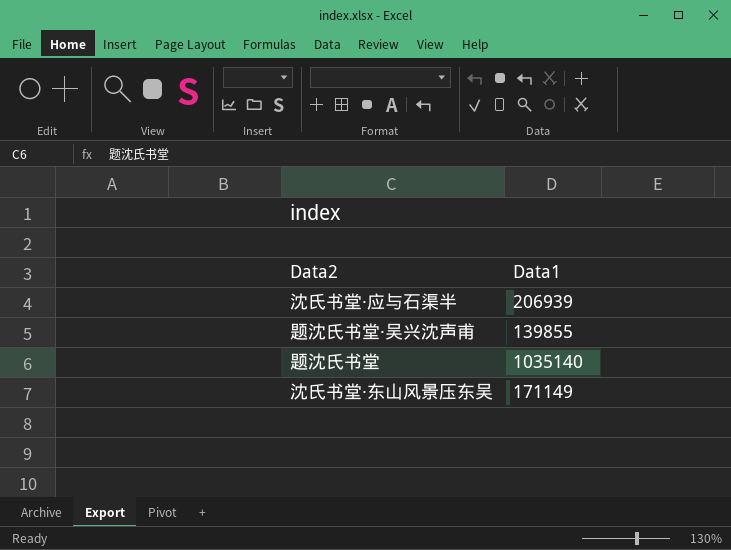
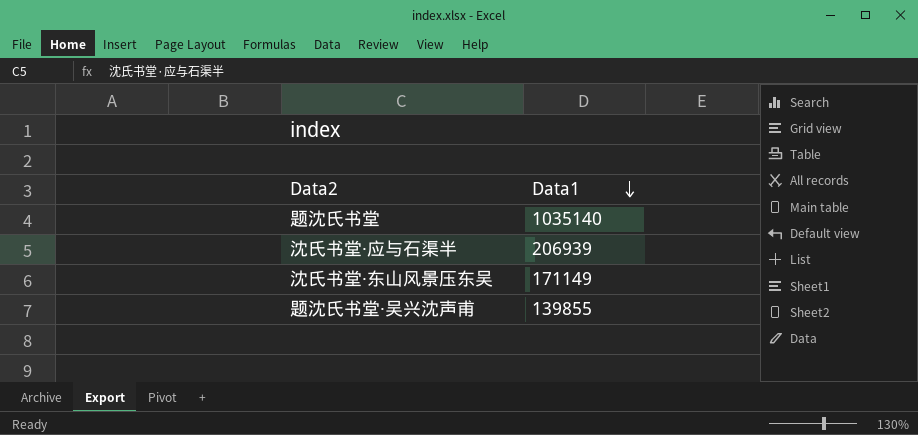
row order: none -> Data1 descending

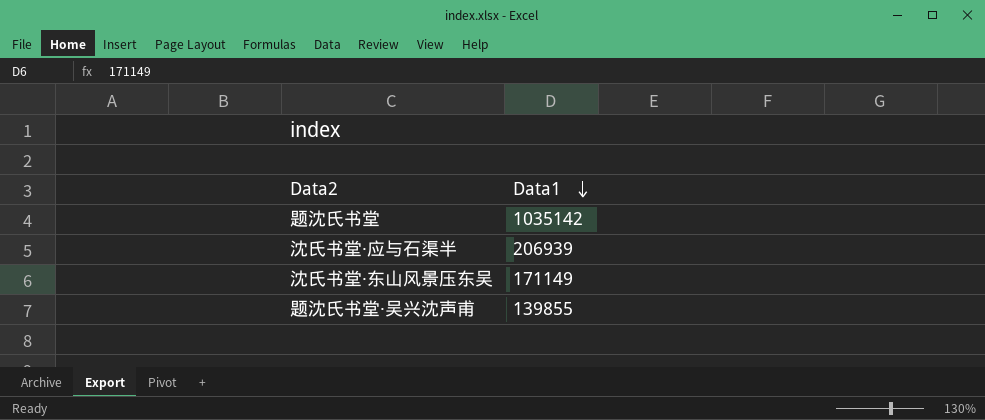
题沈氏书堂 | Data1: 1035140 -> 1035142

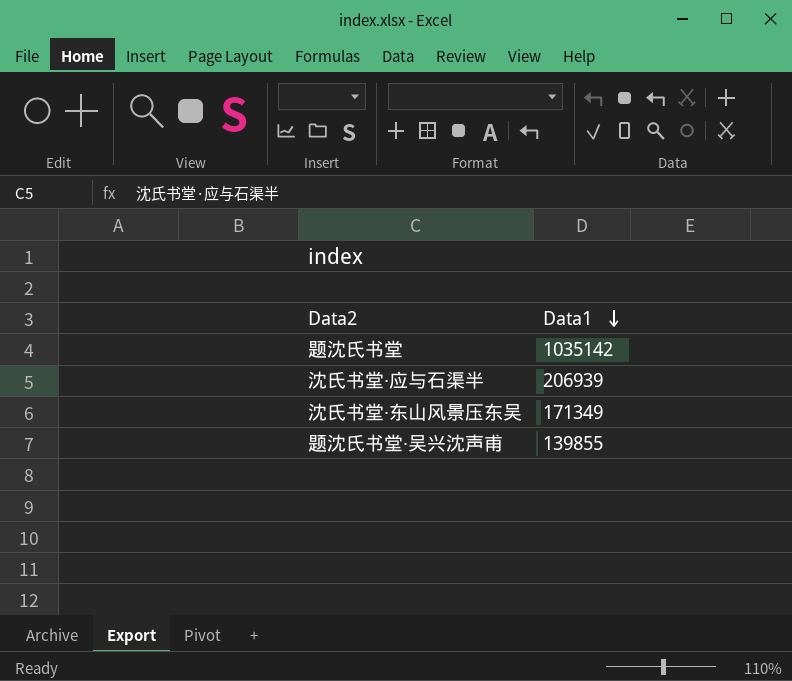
沈氏书堂·东山风景压东吴 | Data1: 171149 -> 171349

